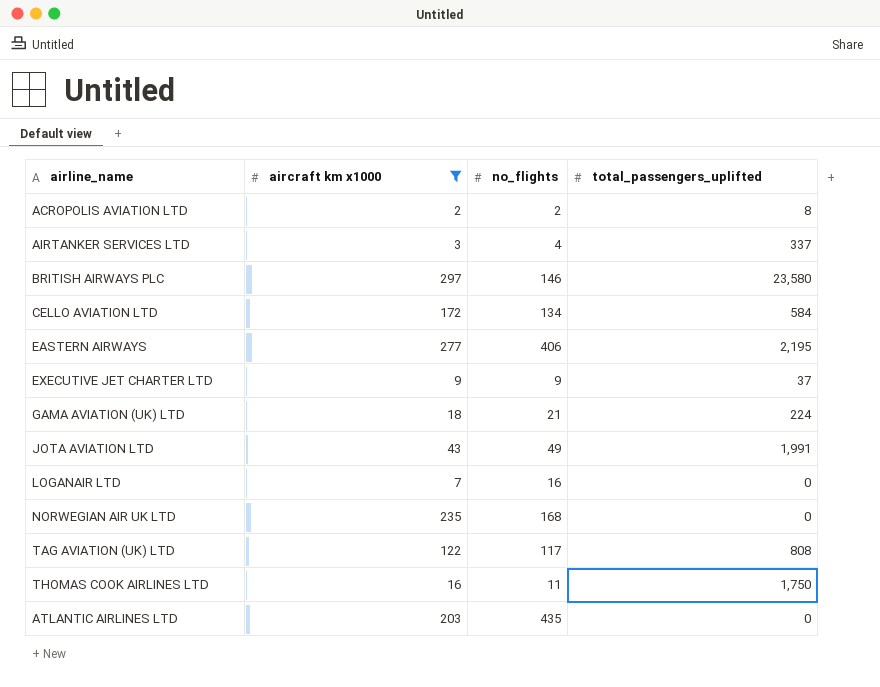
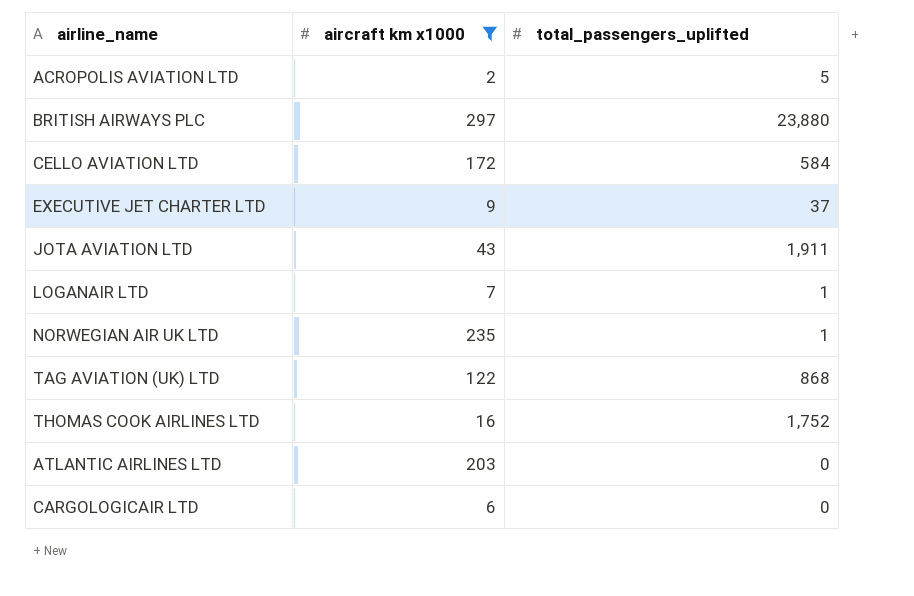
column no_flights | position: 3 -> none
row AIRTANKER SERVICES LTD: 3 | 4 | 337 -> none
row EASTERN AIRWAYS: 277 | 406 | 2,195 -> none
row GAMA AVIATION (UK) LTD: 18 | 21 | 224 -> none
ACROPOLIS AVIATION LTD | total_passengers_uplifted: 8 -> 5
BRITISH AIRWAYS PLC | total_passengers_uplifted: 23,580 -> 23,880
JOTA AVIATION LTD | total_passengers_uplifted: 1,991 -> 1,911
LOGANAIR LTD | total_passengers_uplifted: 0 -> 1
NORWEGIAN AIR UK LTD | total_passengers_uplifted: 0 -> 1
TAG AVIATION (UK) LTD | total_passengers_uplifted: 808 -> 868
THOMAS COOK AIRLINES LTD | total_passengers_uplifted: 1,750 -> 1,752
row CARGOLOGICAIR LTD: none -> 6 | 0

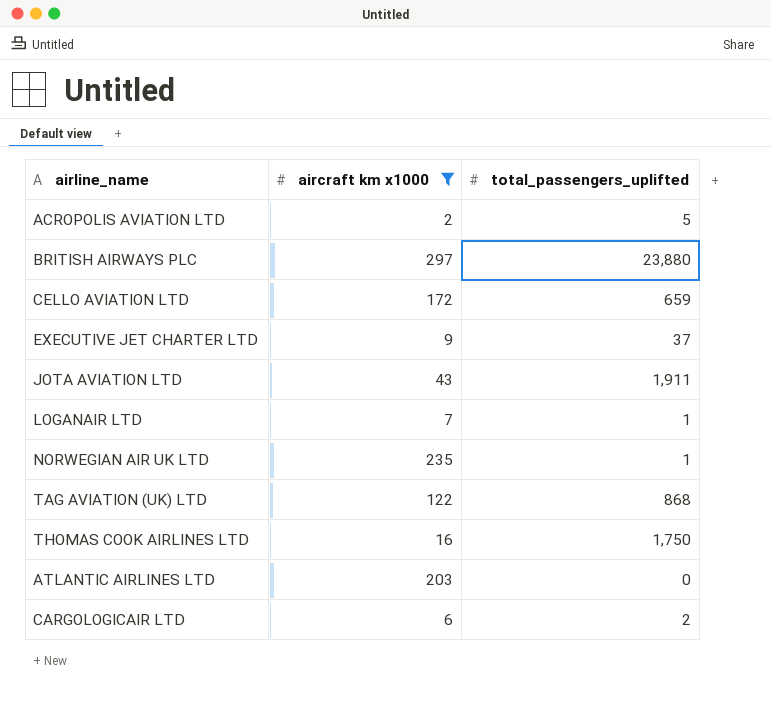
CELLO AVIATION LTD | total_passengers_uplifted: 584 -> 659
THOMAS COOK AIRLINES LTD | total_passengers_uplifted: 1,752 -> 1,750
CARGOLOGICAIR LTD | total_passengers_uplifted: 0 -> 2

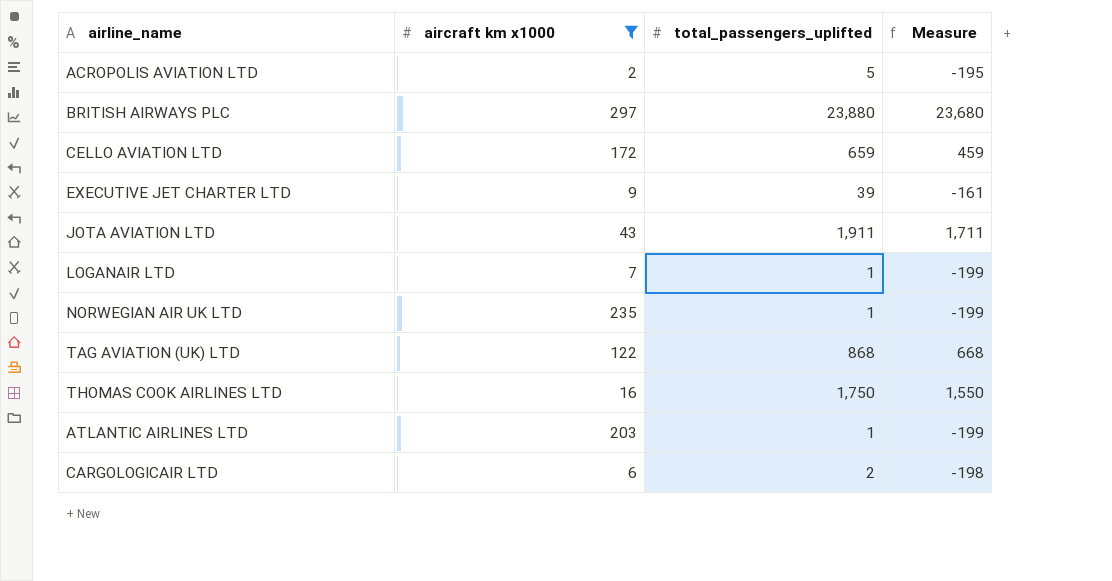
column Measure | formula: none -> [total_passengers_uplifted] - 200
EXECUTIVE JET CHARTER LTD | total_passengers_uplifted: 37 -> 39
ATLANTIC AIRLINES LTD | total_passengers_uplifted: 0 -> 1

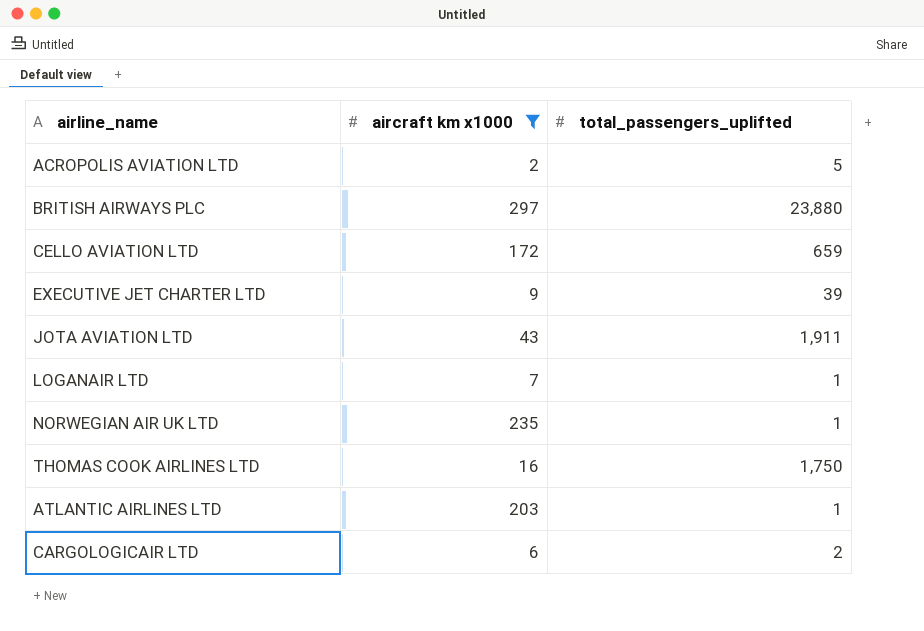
column Measure | formula: [total_passengers_uplifted] - 200 -> none
row TAG AVIATION (UK) LTD: 122 | 868 | 668 -> none

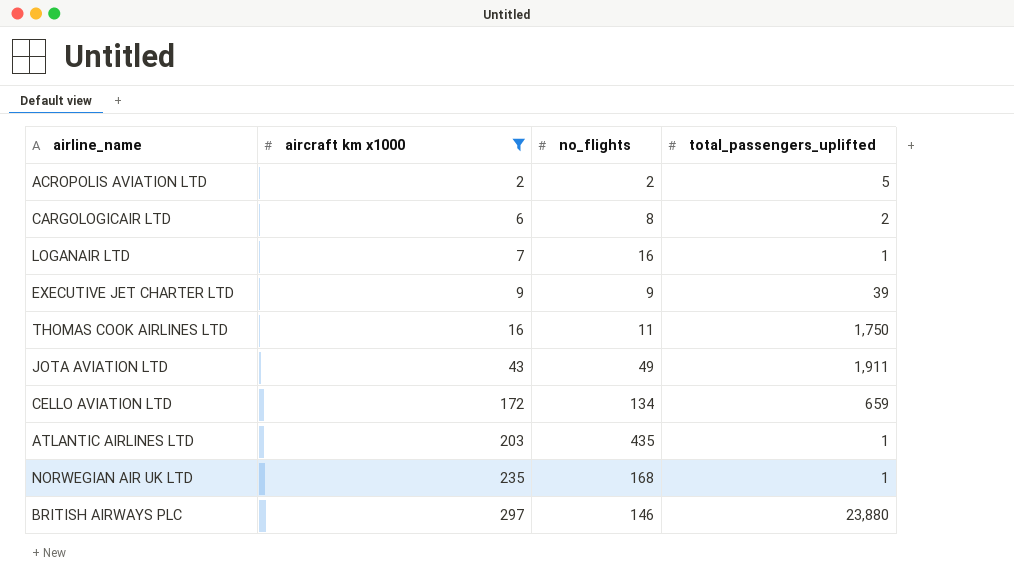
row order: none -> aircraft km x1000 ascending
column no_flights | position: none -> 3

